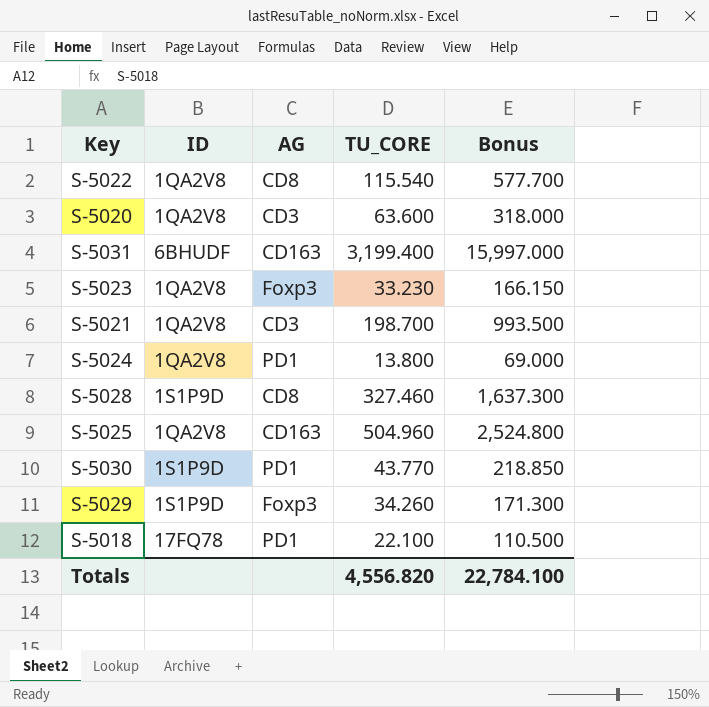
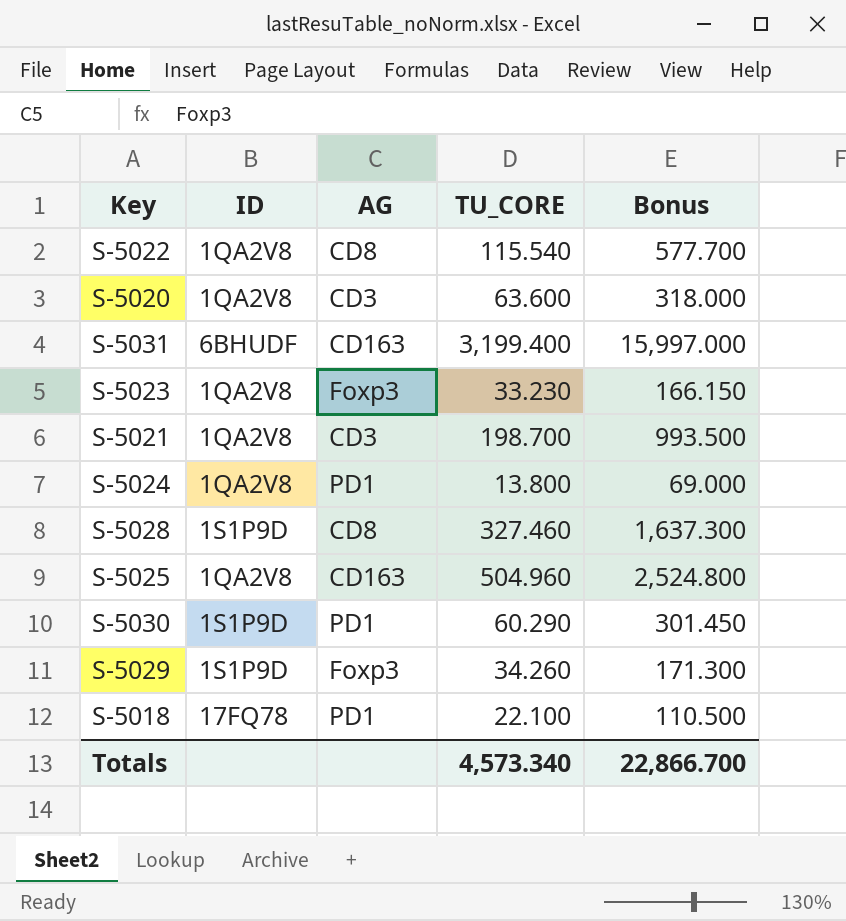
S-5030 | TU_CORE: 43.770 -> 60.290
S-5030 | Bonus: 218.850 -> 301.450
Totals | TU_CORE: 4,556.820 -> 4,573.340
Totals | Bonus: 22,784.100 -> 22,866.700

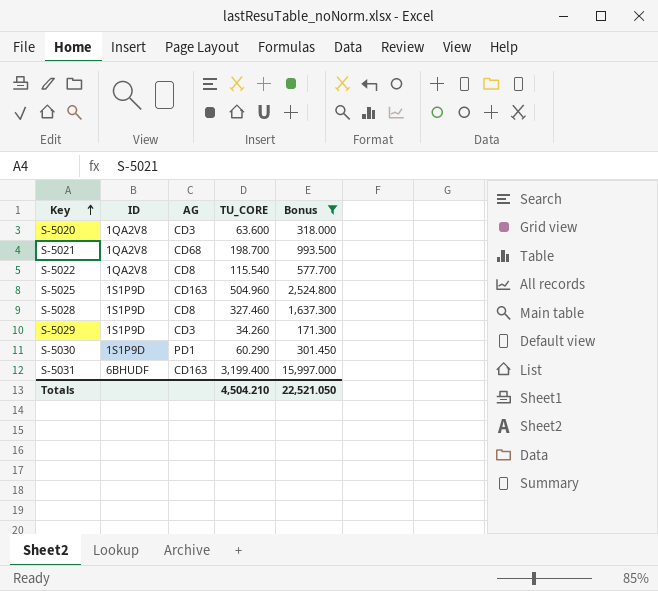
filter: none -> Bonus >= 171.300
row order: none -> Key ascending
S-5021 | AG: CD3 -> CD68
S-5025 | ID: 1QA2V8 -> 1S1P9D
S-5029 | AG: Foxp3 -> CD3
Totals | TU_CORE: 4,573.340 -> 4,504.210
Totals | Bonus: 22,866.700 -> 22,521.050

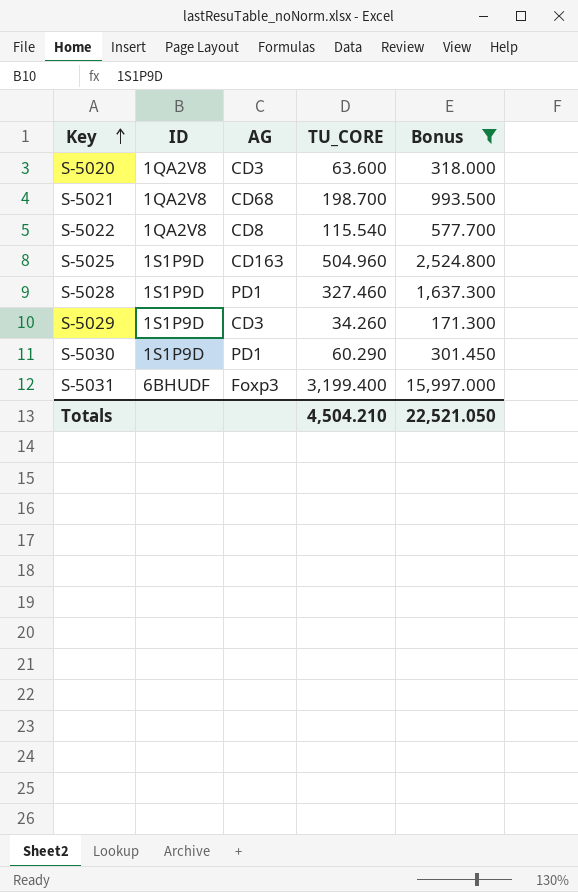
S-5028 | AG: CD8 -> PD1
S-5031 | AG: CD163 -> Foxp3

